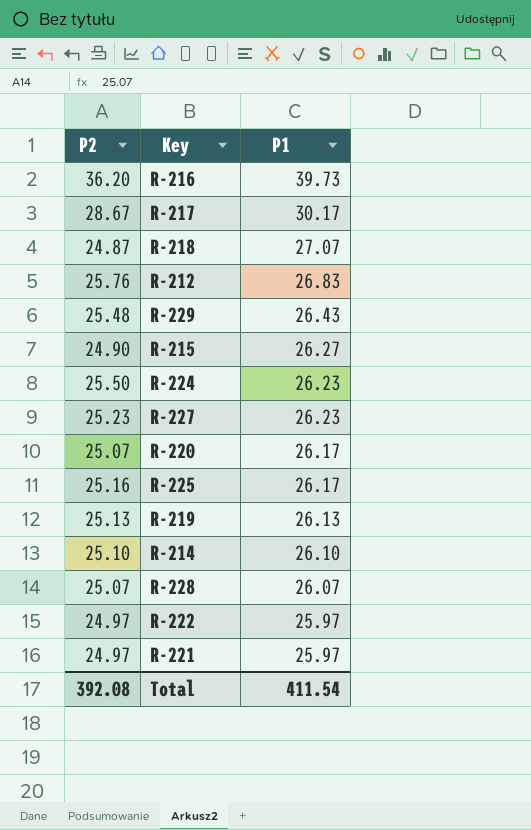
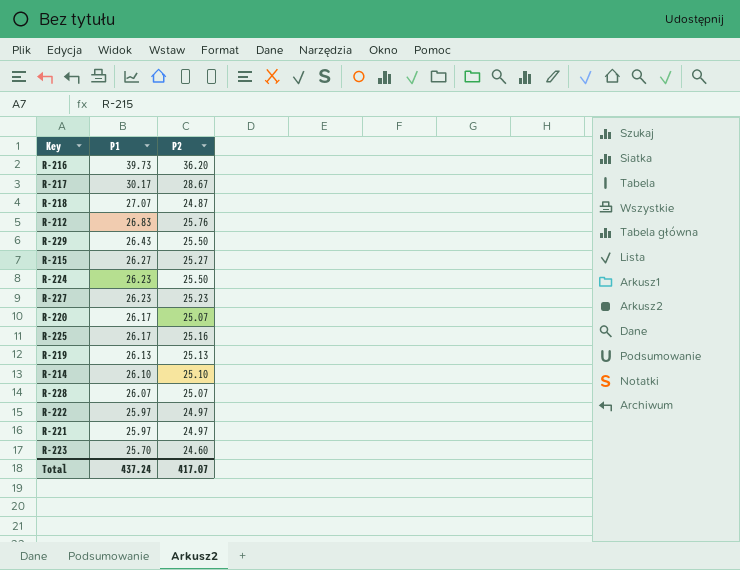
column P2 | position: 1 -> 3
R-229 | P2: 25.48 -> 25.50
R-215 | P2: 24.90 -> 25.27
row R-223: none -> 25.70 | 24.60
Total | P1: 411.54 -> 437.24
Total | P2: 392.08 -> 417.07

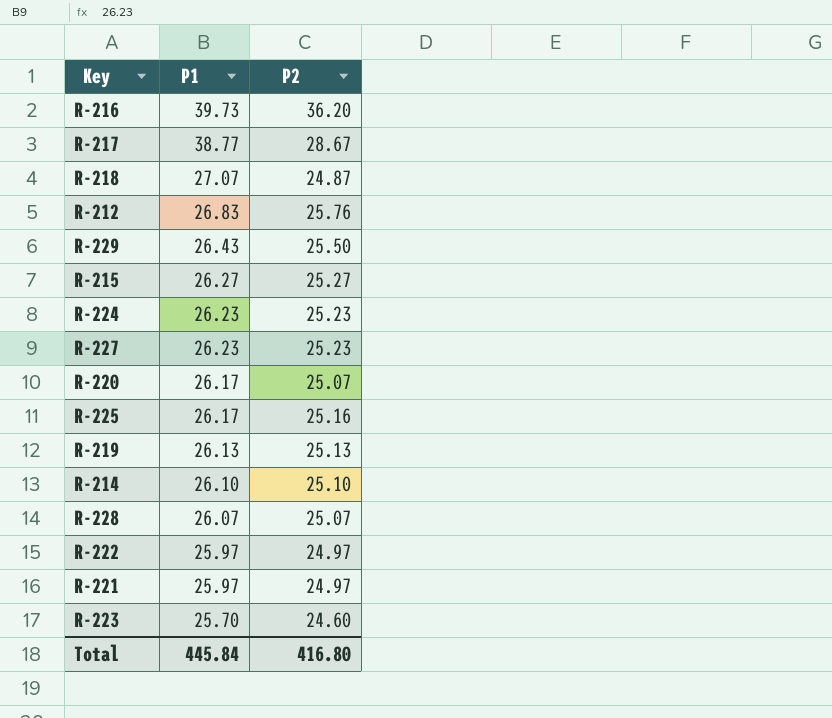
R-217 | P1: 30.17 -> 38.77
R-224 | P2: 25.50 -> 25.23
Total | P1: 437.24 -> 445.84
Total | P2: 417.07 -> 416.80

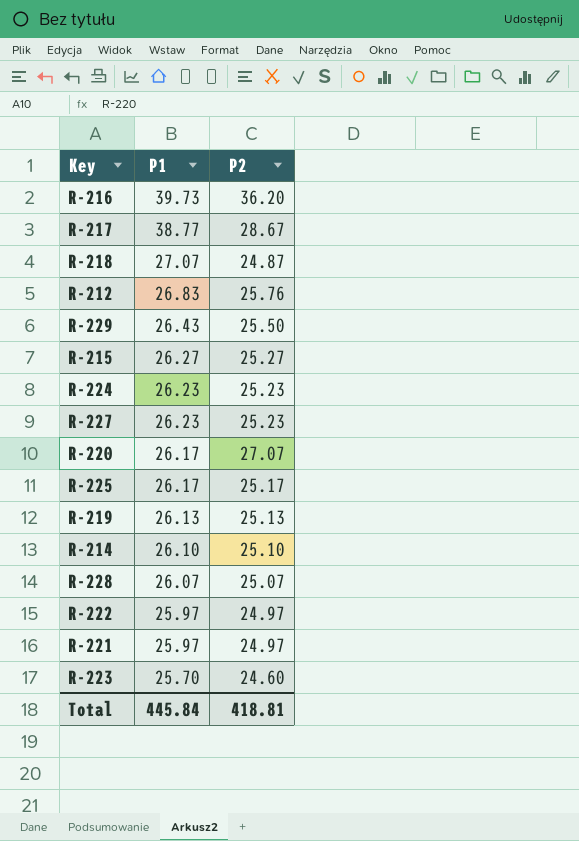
R-220 | P2: 25.07 -> 27.07
R-225 | P2: 25.16 -> 25.17
Total | P2: 416.80 -> 418.81

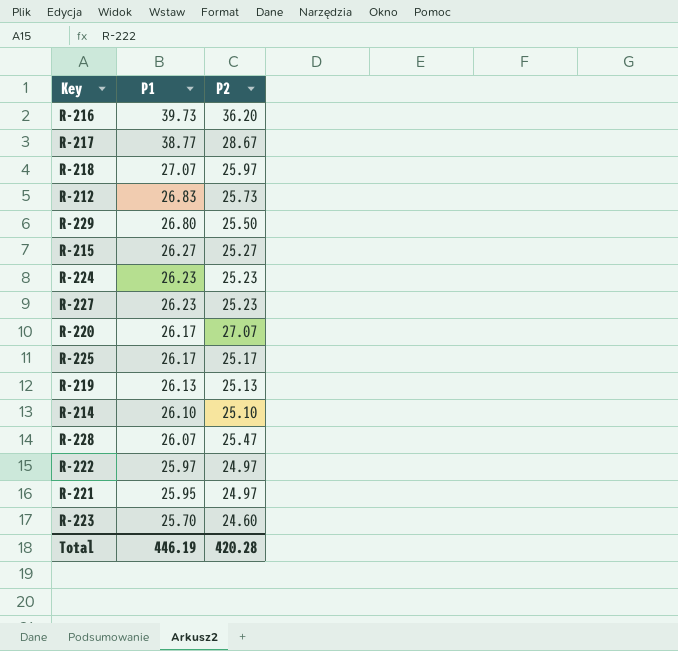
R-218 | P2: 24.87 -> 25.97
R-212 | P2: 25.76 -> 25.73
R-229 | P1: 26.43 -> 26.80
R-228 | P2: 25.07 -> 25.47
R-221 | P1: 25.97 -> 25.95
Total | P1: 445.84 -> 446.19
Total | P2: 418.81 -> 420.28

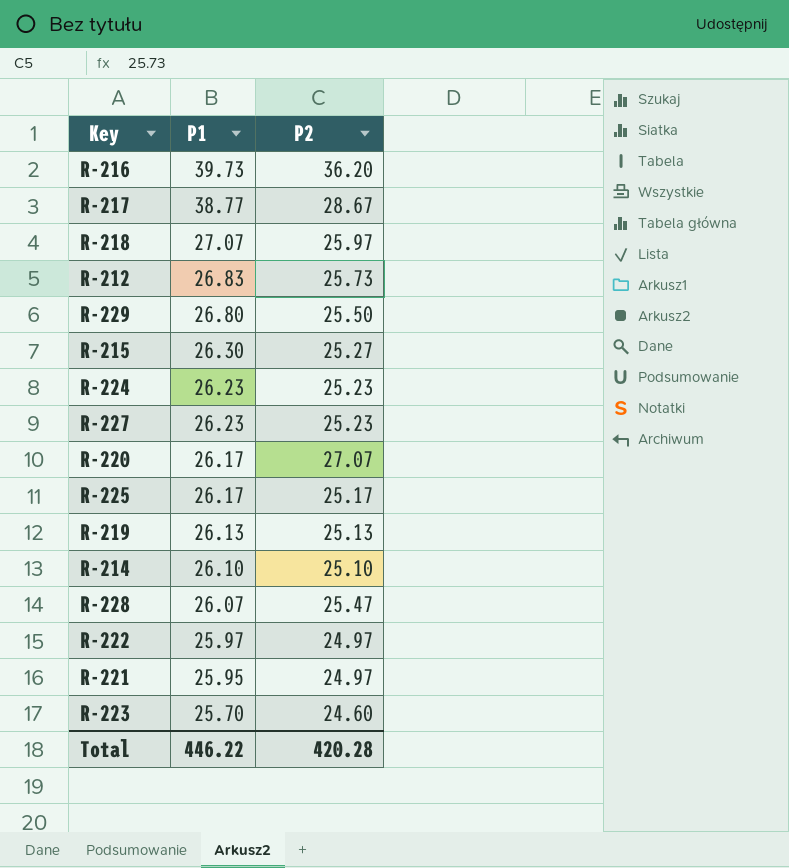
R-215 | P1: 26.27 -> 26.30
Total | P1: 446.19 -> 446.22

